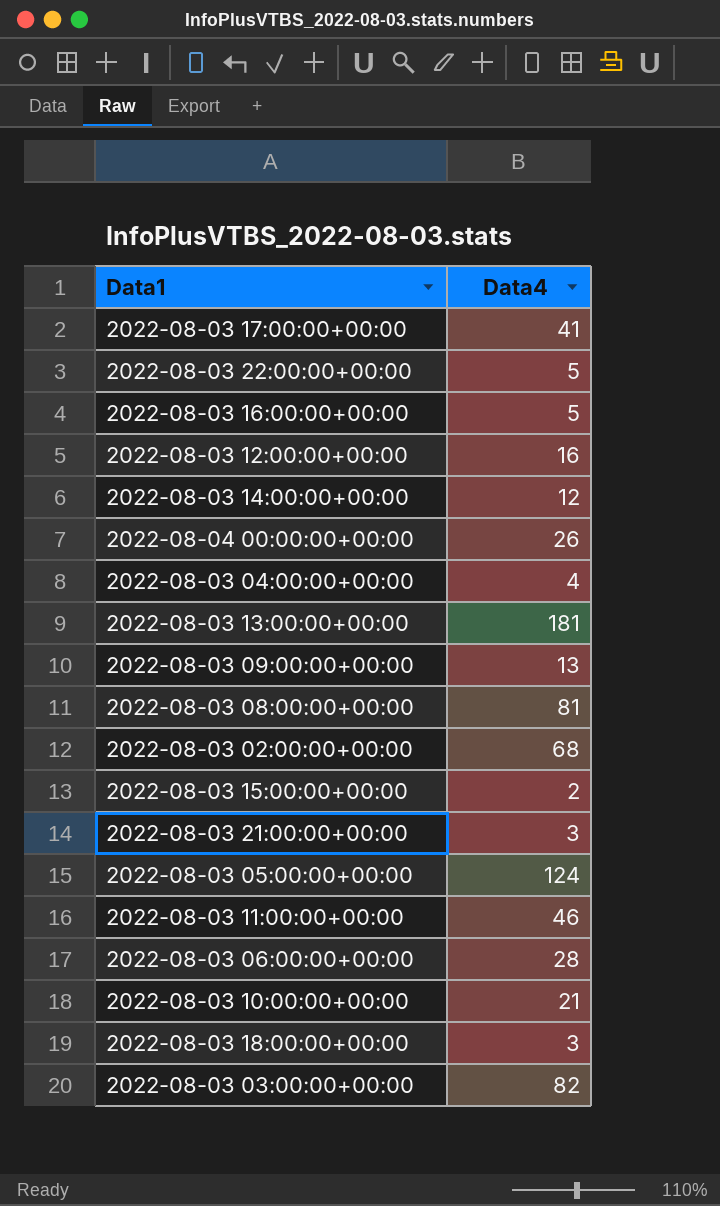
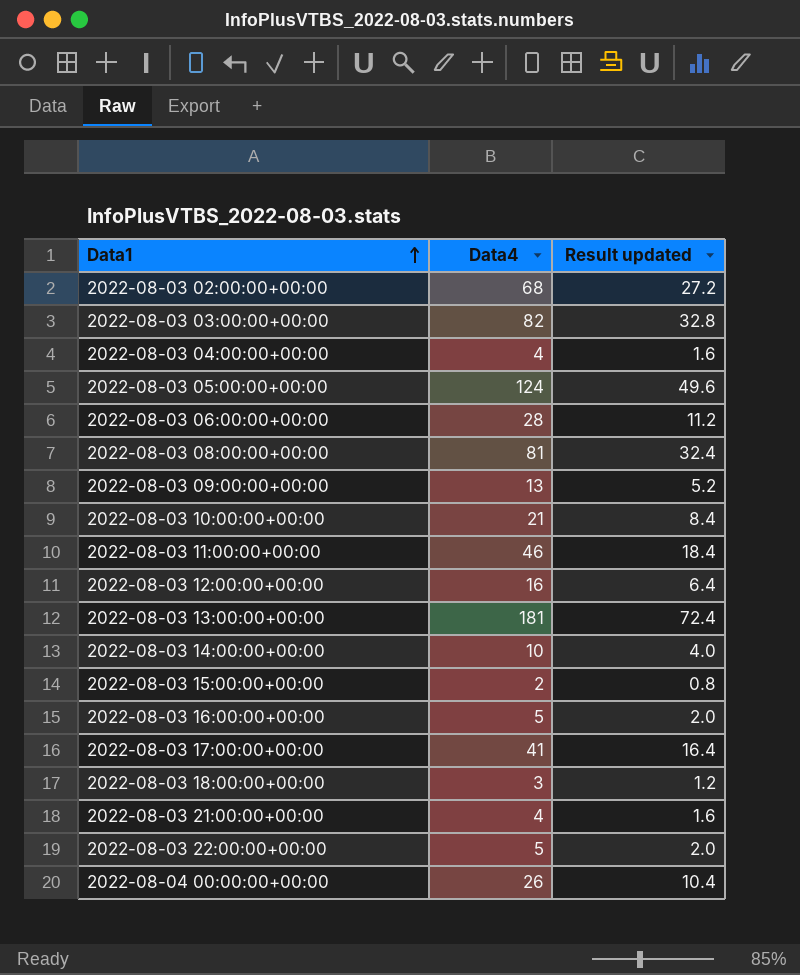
row order: none -> Data1 ascending
column Result updated | formula: none -> [Data4] * 0.4
2022-08-03 14:00:00+00:00 | Data4: 12 -> 10
2022-08-03 21:00:00+00:00 | Data4: 3 -> 4

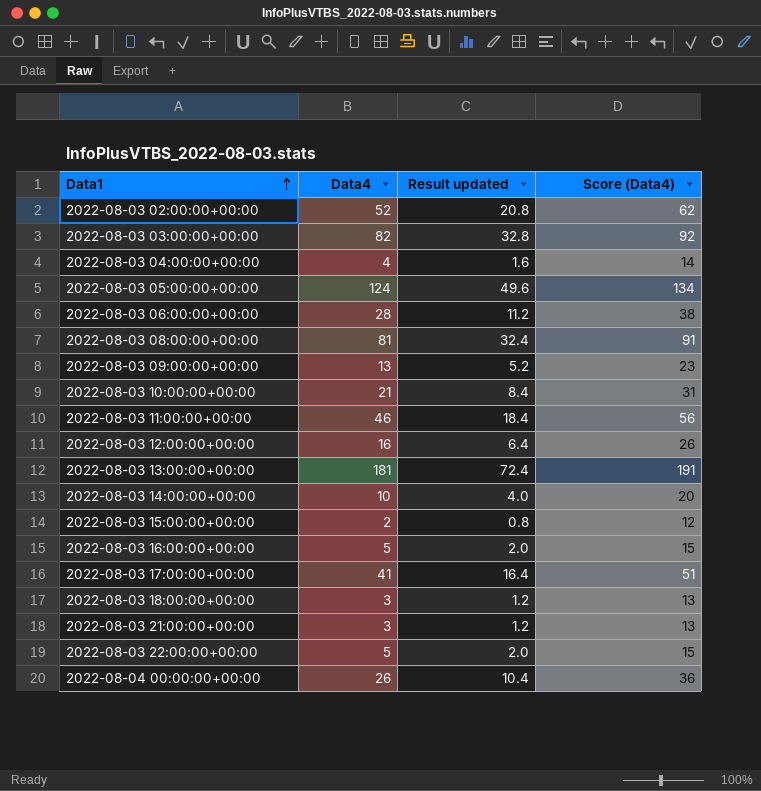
column Score (Data4) | formula: none -> [Data4] + 10
2022-08-03 02:00:00+00:00 | Data4: 68 -> 52
2022-08-03 02:00:00+00:00 | Result updated: 27.2 -> 20.8
2022-08-03 21:00:00+00:00 | Data4: 4 -> 3
2022-08-03 21:00:00+00:00 | Result updated: 1.6 -> 1.2

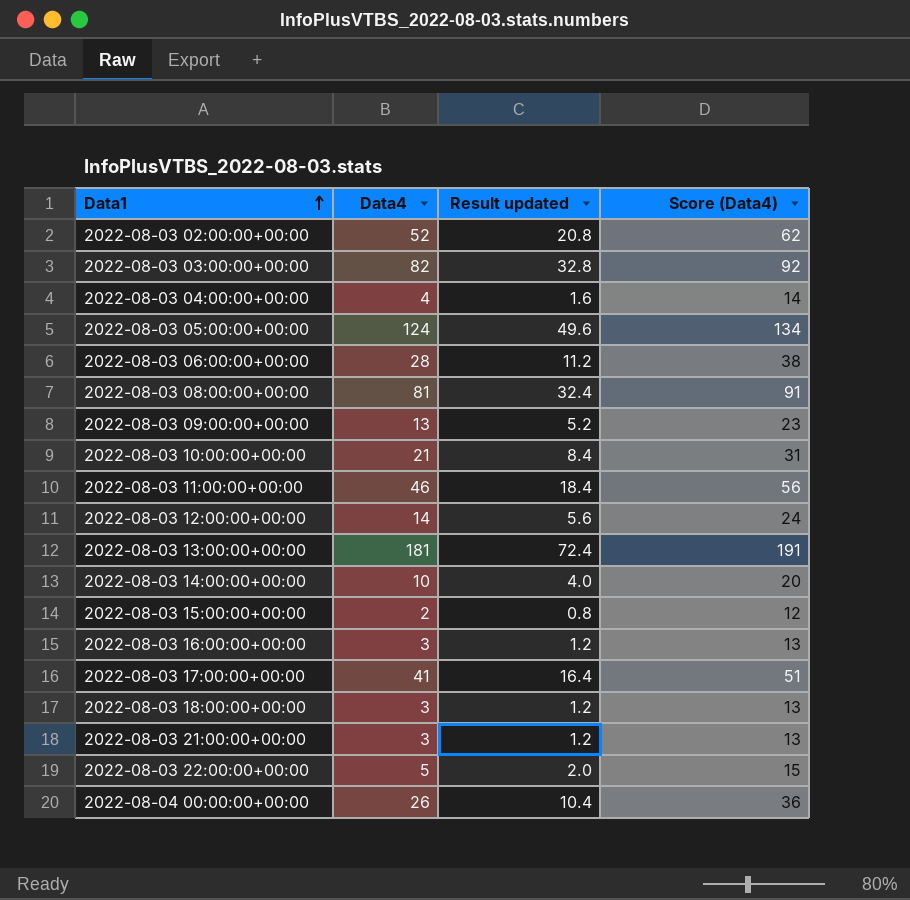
2022-08-03 12:00:00+00:00 | Data4: 16 -> 14
2022-08-03 12:00:00+00:00 | Result updated: 6.4 -> 5.6
2022-08-03 12:00:00+00:00 | Score (Data4): 26 -> 24
2022-08-03 16:00:00+00:00 | Data4: 5 -> 3
2022-08-03 16:00:00+00:00 | Result updated: 2.0 -> 1.2
2022-08-03 16:00:00+00:00 | Score (Data4): 15 -> 13

